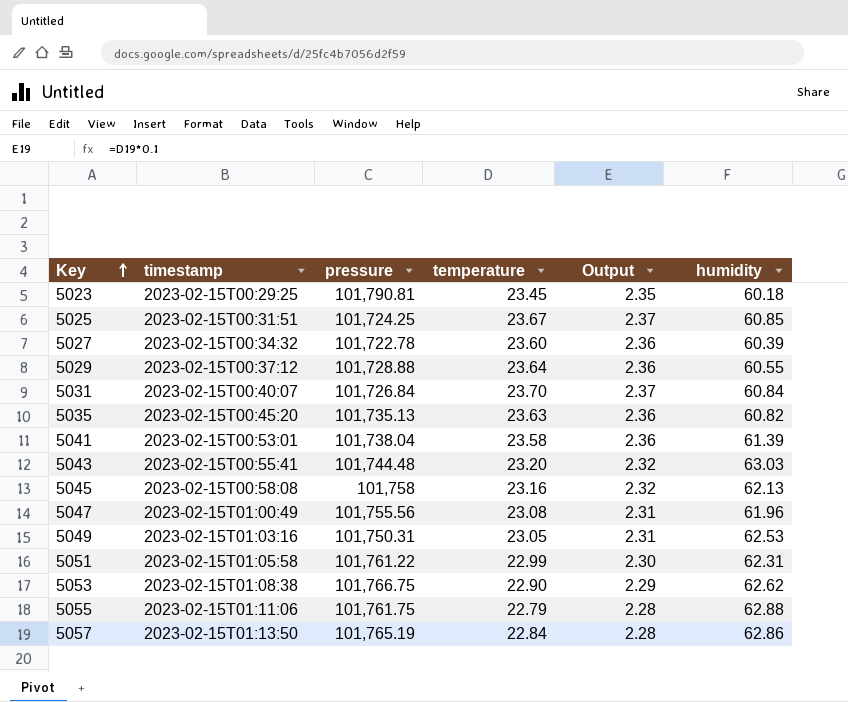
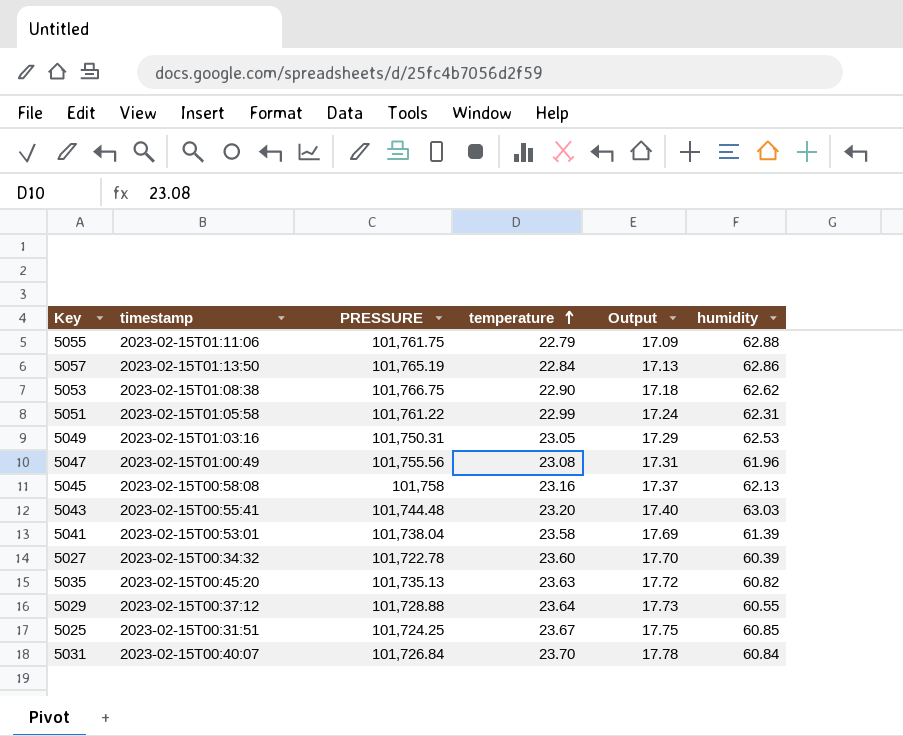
row order: Key ascending -> temperature ascending
column name: pressure -> PRESSURE
column Output | formula: [temperature] * 0.1 -> [temperature] * 0.75
row 5023: 2023-02-15T00:29:25 | 101,790.81 | 23.45 | 2.35 | 60.18 -> none

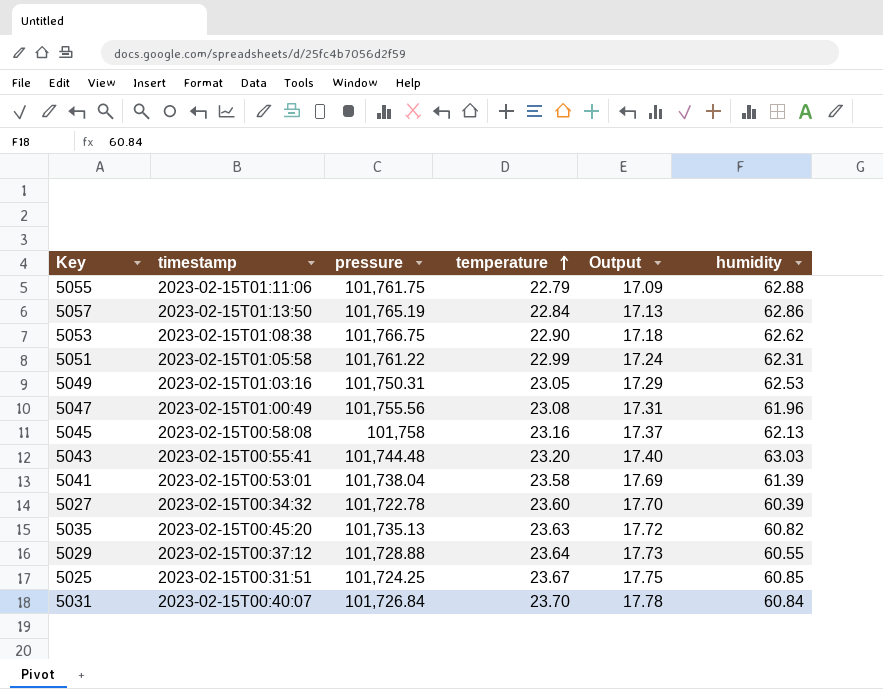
column name: PRESSURE -> pressure

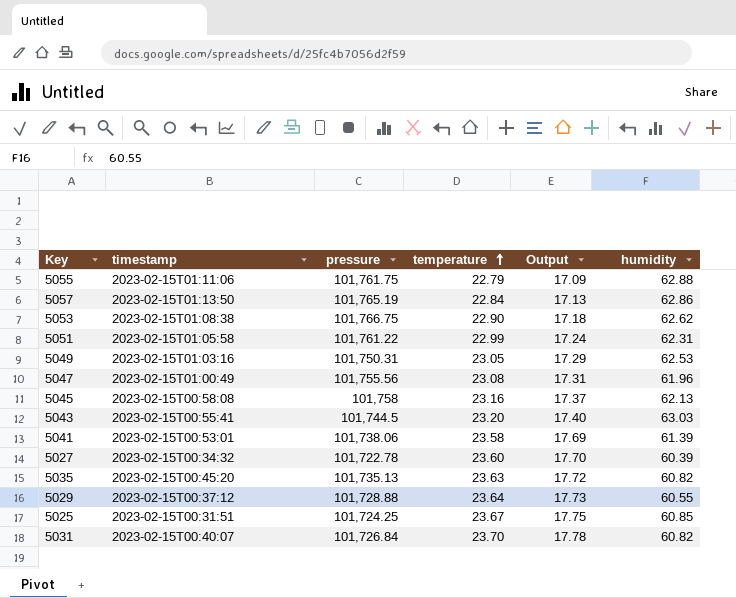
5043 | pressure: 101,744.48 -> 101,744.5
5041 | pressure: 101,738.04 -> 101,738.06
5031 | humidity: 60.84 -> 60.82

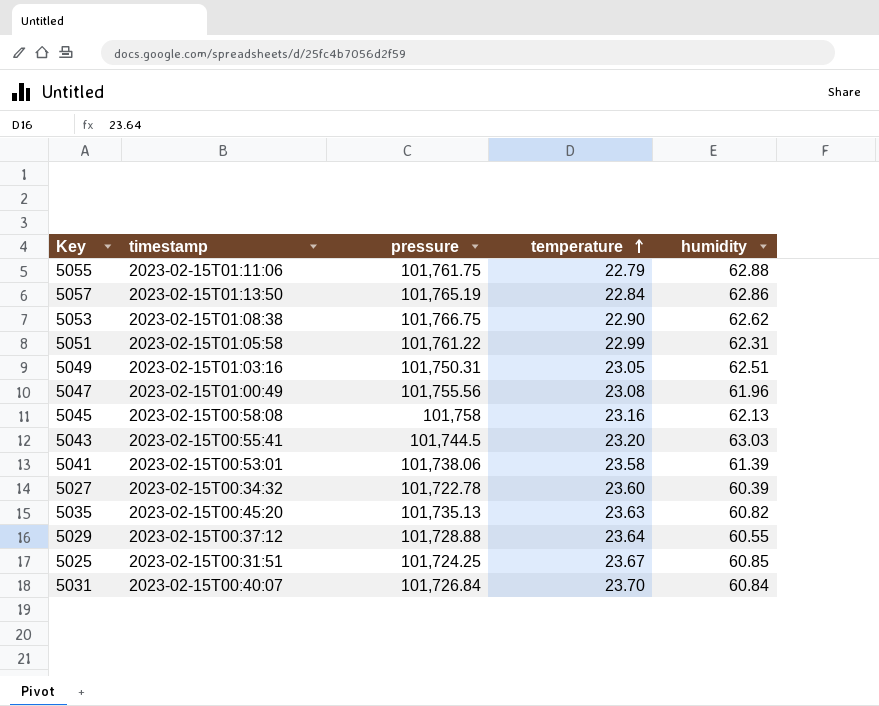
column Output | formula: [temperature] * 0.75 -> none
5049 | humidity: 62.53 -> 62.51
5031 | humidity: 60.82 -> 60.84

